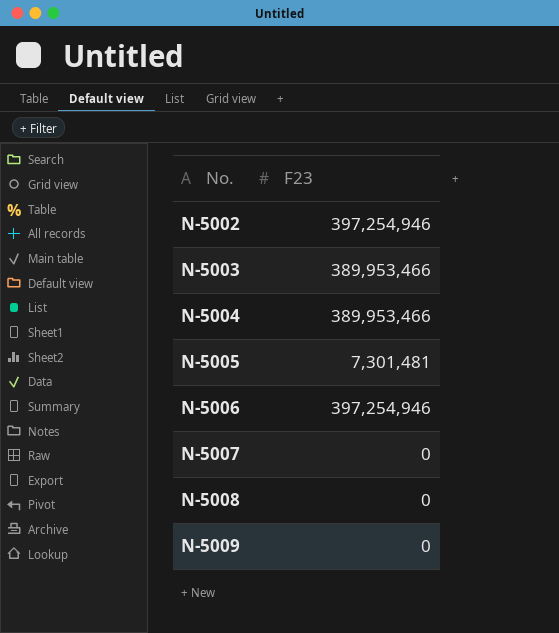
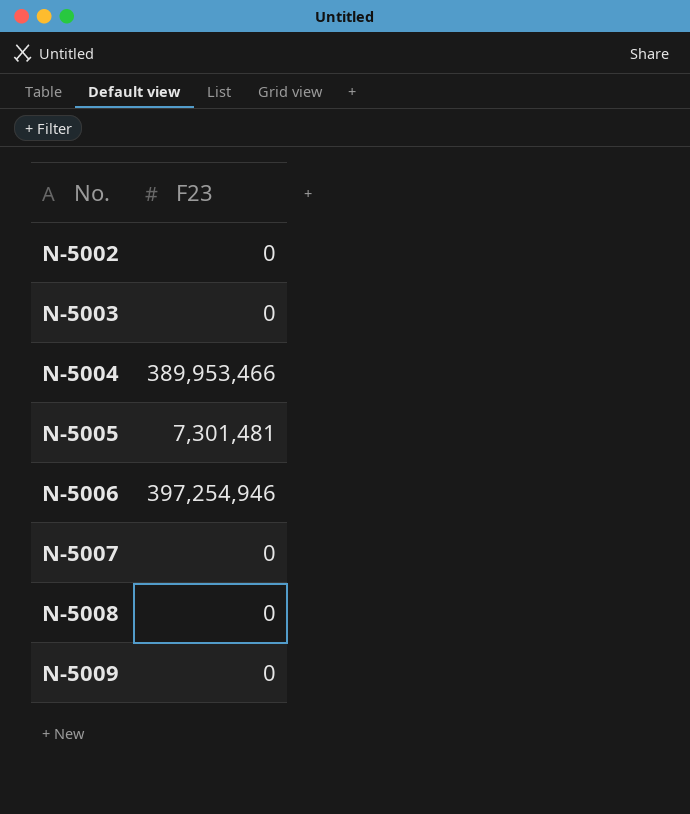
N-5002 | F23: 397,254,946 -> 0
N-5003 | F23: 389,953,466 -> 0

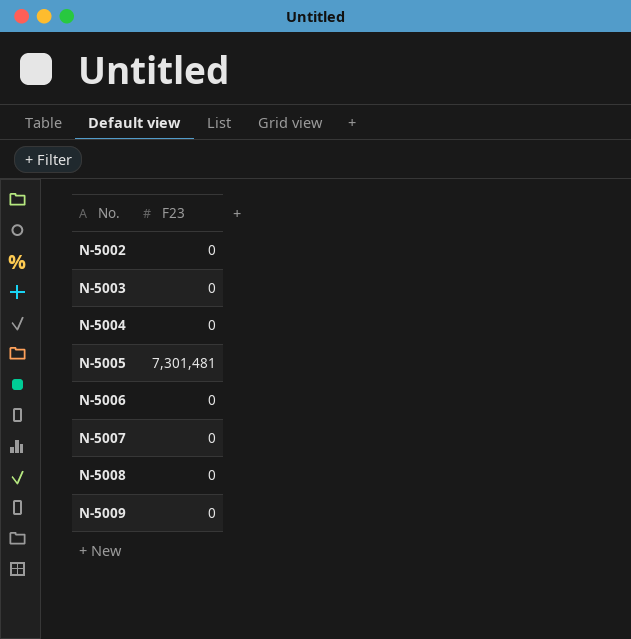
N-5004 | F23: 389,953,466 -> 0
N-5006 | F23: 397,254,946 -> 0

